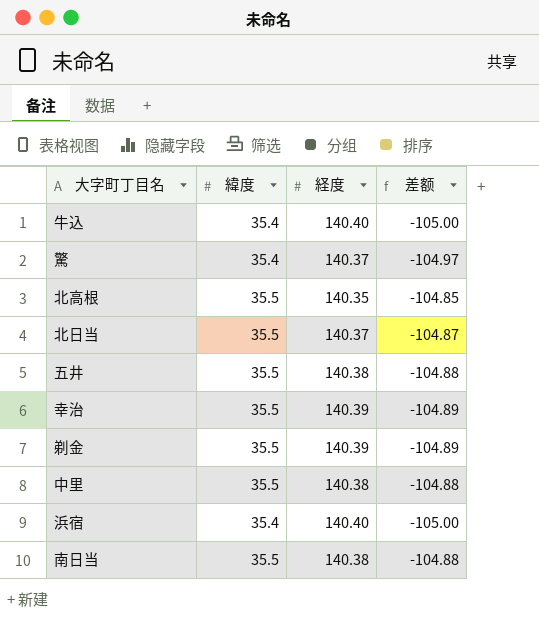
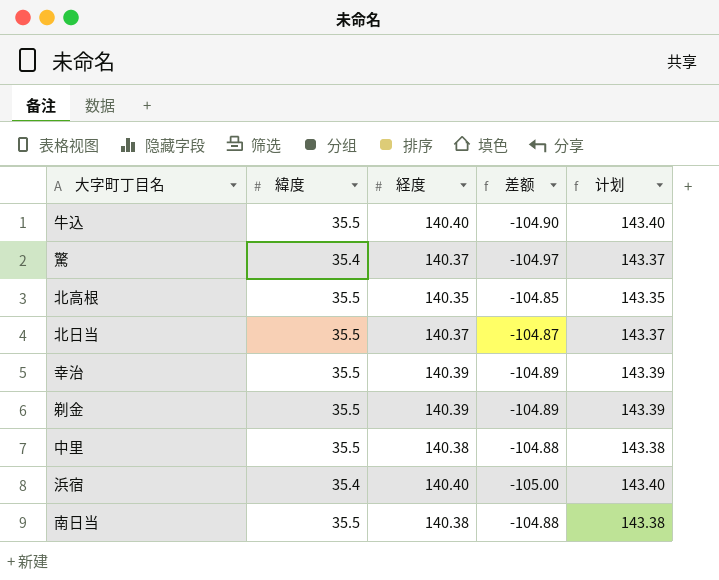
column 计划 | formula: none -> [経度] + 3
row 五井: 35.5 | 140.38 | -104.88 -> none
牛込 | 緯度: 35.4 -> 35.5
牛込 | 差额: -105.00 -> -104.90

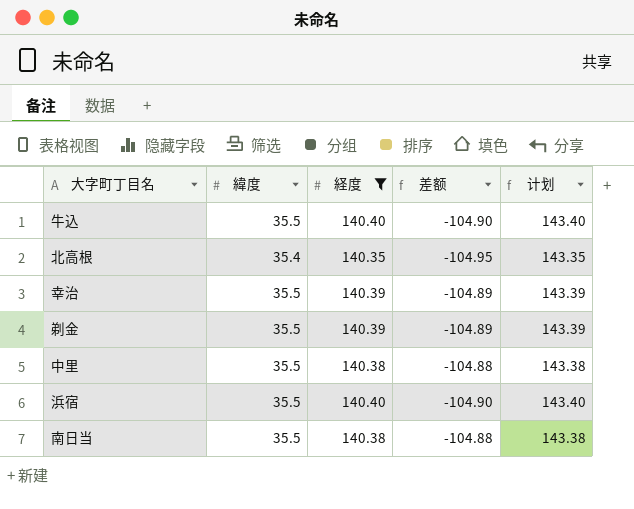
filter: none -> 経度 != 140.37
北高根 | 緯度: 35.5 -> 35.4
北高根 | 差额: -104.85 -> -104.95
浜宿 | 緯度: 35.4 -> 35.5
浜宿 | 差额: -105.00 -> -104.90

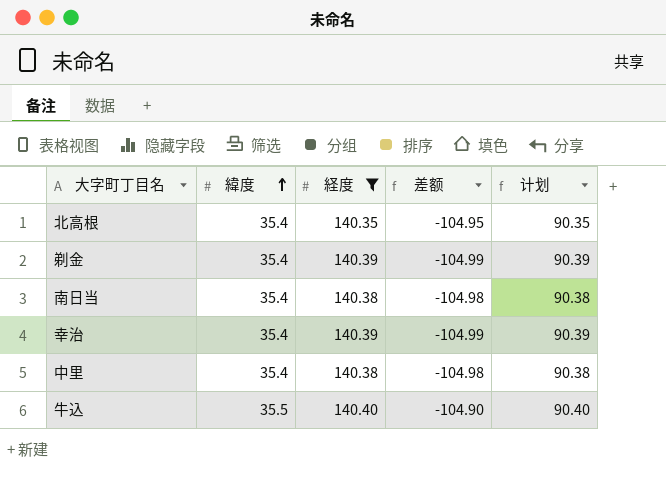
row order: none -> 緯度 ascending
column 计划 | formula: [経度] + 3 -> [経度] - 50
row 浜宿: 35.5 | 140.40 | -104.90 | 143.40 -> none
剃金 | 緯度: 35.5 -> 35.4
剃金 | 差额: -104.89 -> -104.99
南日当 | 緯度: 35.5 -> 35.4
南日当 | 差额: -104.88 -> -104.98
幸治 | 緯度: 35.5 -> 35.4
幸治 | 差额: -104.89 -> -104.99
中里 | 緯度: 35.5 -> 35.4
中里 | 差额: -104.88 -> -104.98

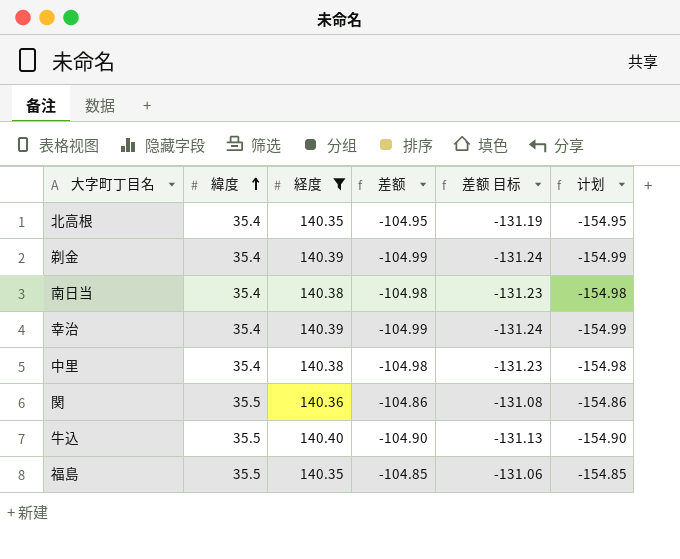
column 差额 目标 | formula: none -> [差额] * 1.25
column 计划 | formula: [経度] - 50 -> [差额] - 50
row 関: none -> 35.5 | 140.36 | -104.86 | -131.08 | -154.86
row 福島: none -> 35.5 | 140.35 | -104.85 | -131.06 | -154.85

